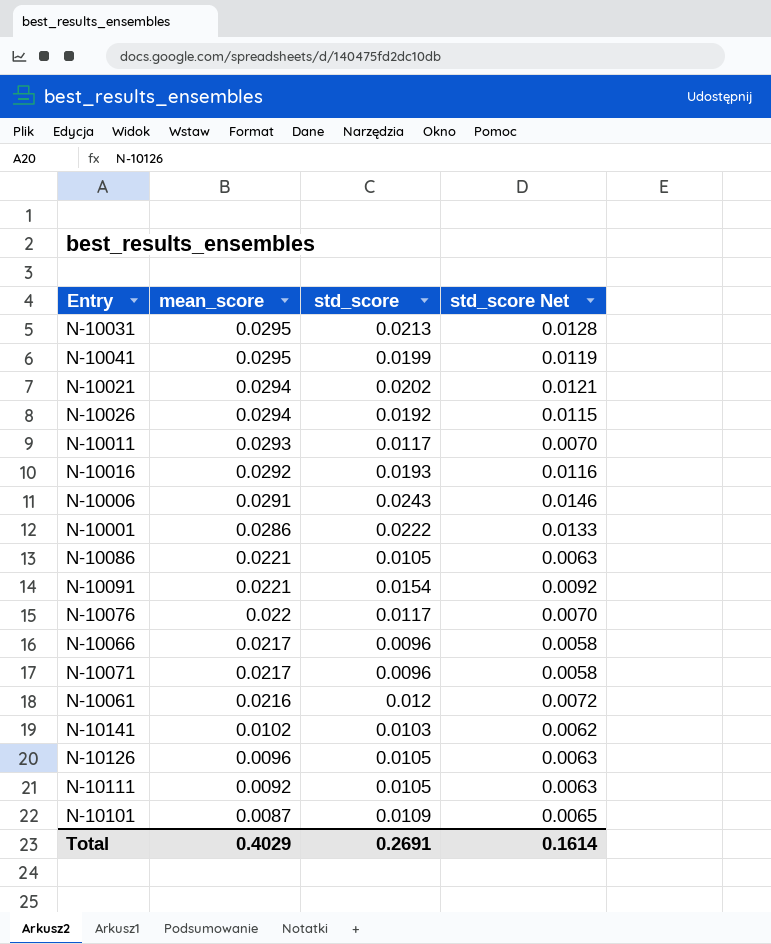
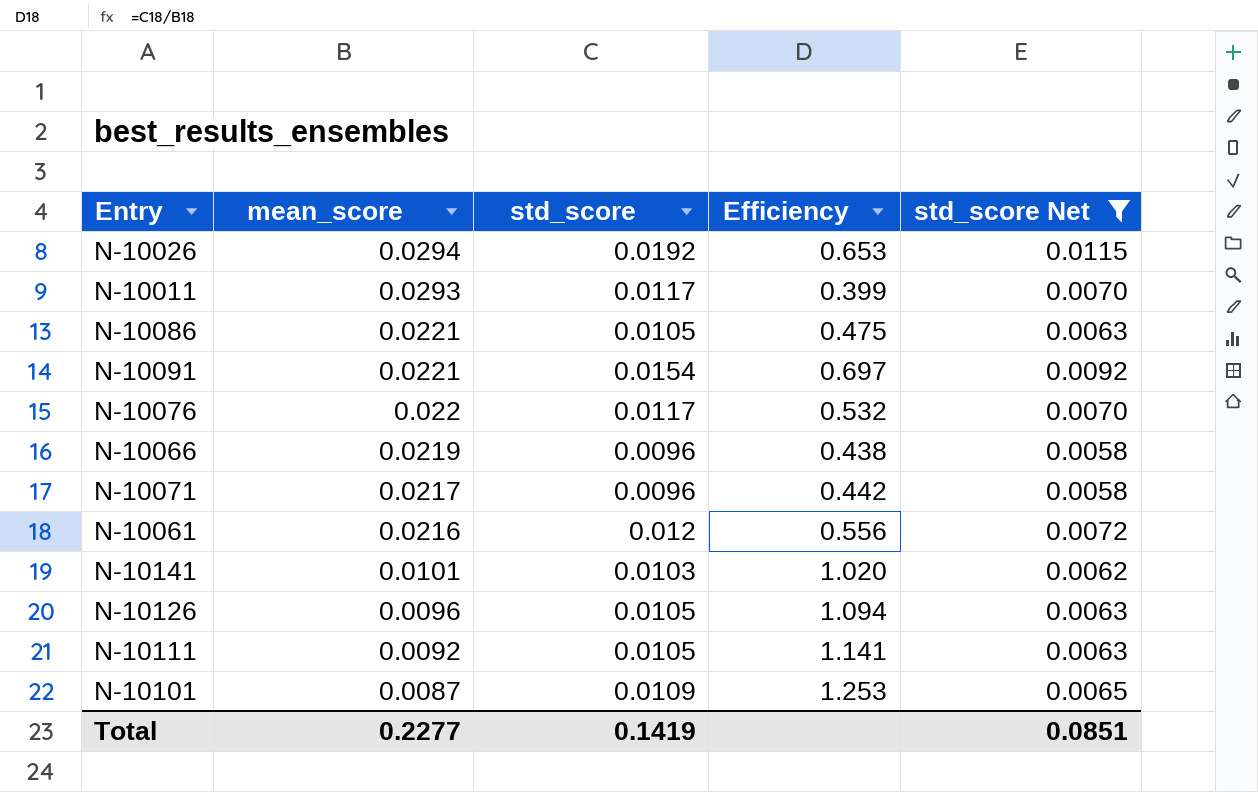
filter: none -> std_score Net <= 0.0115
column Efficiency | formula: none -> [std_score] / [mean_score]
N-10066 | mean_score: 0.0217 -> 0.0219
N-10141 | mean_score: 0.0102 -> 0.0101
Total | mean_score: 0.4029 -> 0.2277
Total | std_score: 0.2691 -> 0.1419
Total | std_score Net: 0.1614 -> 0.0851

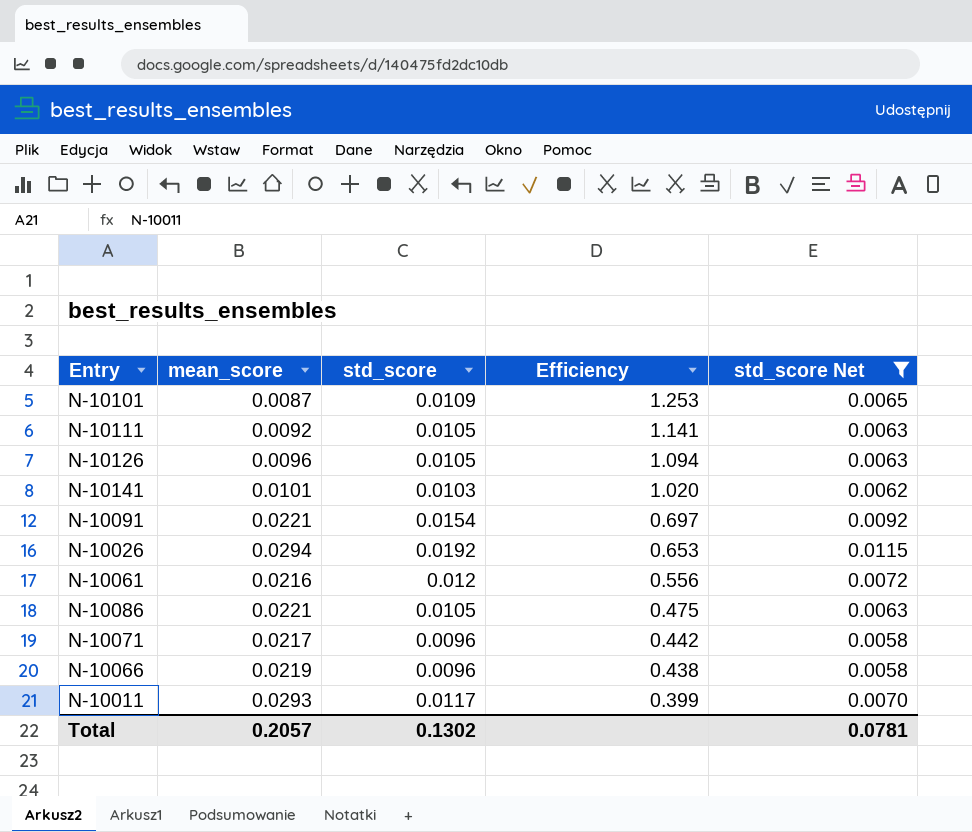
row order: mean_score descending -> Efficiency descending
row N-10076: 0.022 | 0.0117 | 0.532 | 0.0070 -> none
Total | mean_score: 0.2277 -> 0.2057
Total | std_score: 0.1419 -> 0.1302
Total | std_score Net: 0.0851 -> 0.0781

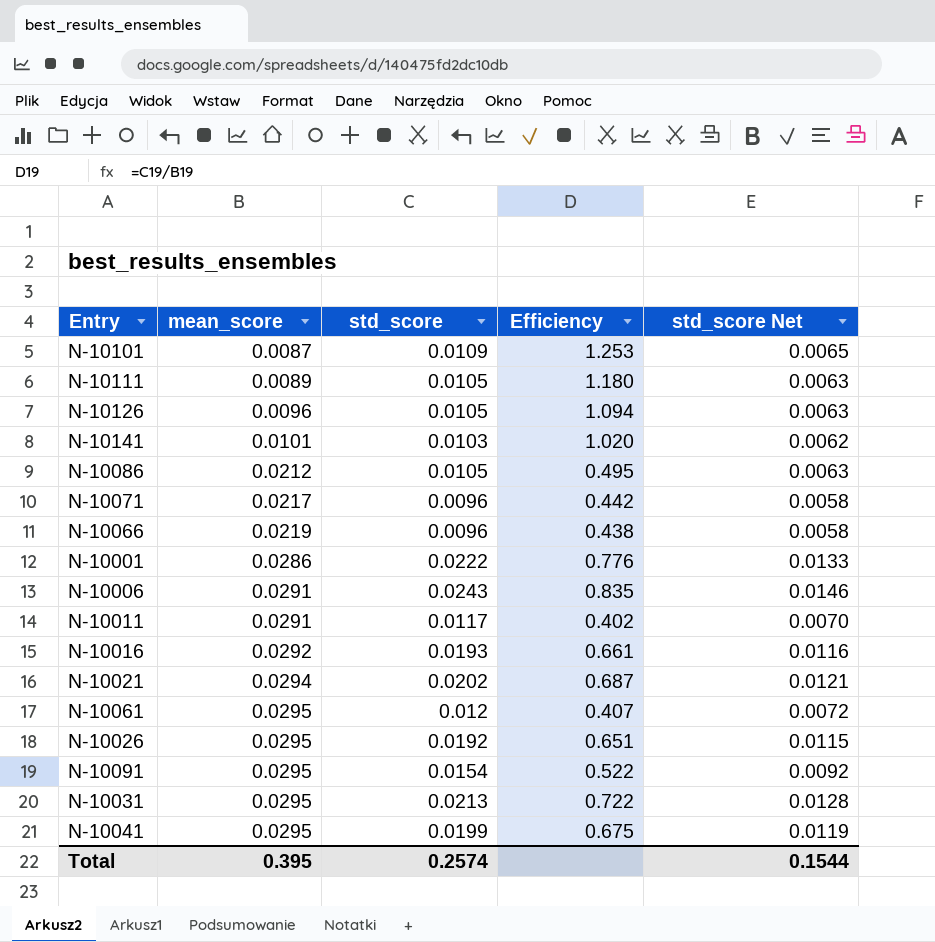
filter: std_score Net <= 0.0115 -> none
row order: Efficiency descending -> mean_score ascending
N-10111 | mean_score: 0.0092 -> 0.0089
N-10111 | Efficiency: 1.141 -> 1.180
N-10086 | mean_score: 0.0221 -> 0.0212
N-10086 | Efficiency: 0.475 -> 0.495
N-10011 | mean_score: 0.0293 -> 0.0291
N-10011 | Efficiency: 0.399 -> 0.402
N-10061 | mean_score: 0.0216 -> 0.0295
N-10061 | Efficiency: 0.556 -> 0.407
N-10026 | mean_score: 0.0294 -> 0.0295
N-10026 | Efficiency: 0.653 -> 0.651
N-10091 | mean_score: 0.0221 -> 0.0295
N-10091 | Efficiency: 0.697 -> 0.522
Total | mean_score: 0.2057 -> 0.395
Total | std_score: 0.1302 -> 0.2574
Total | std_score Net: 0.0781 -> 0.1544

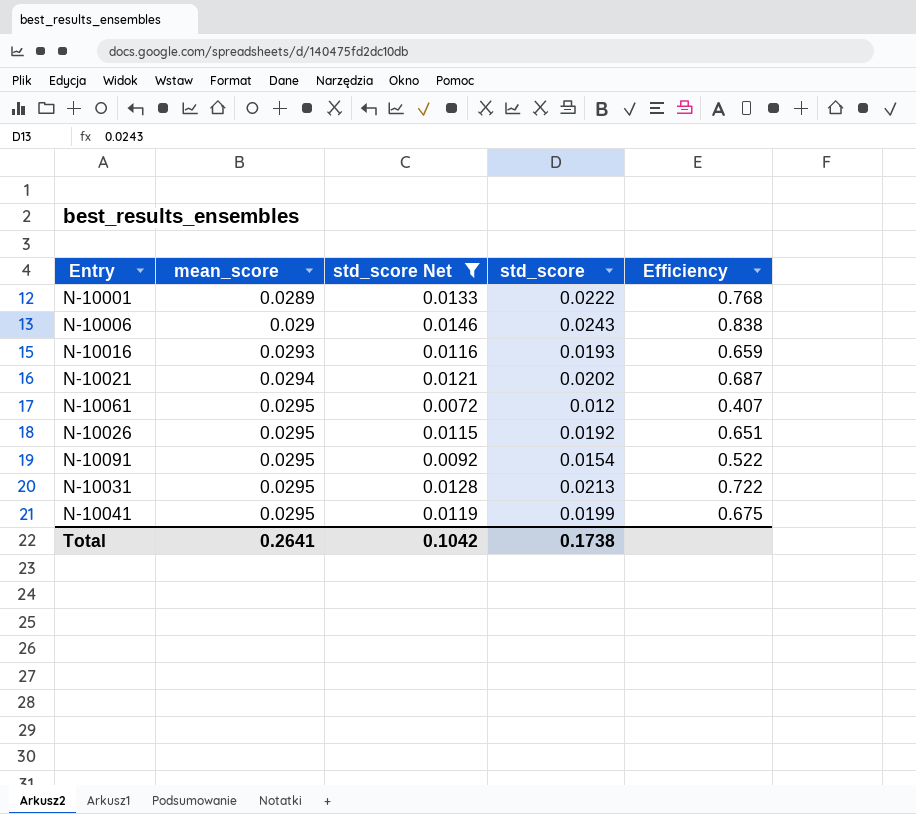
filter: none -> std_score Net >= 0.0072
column std_score Net | position: 5 -> 3
N-10001 | mean_score: 0.0286 -> 0.0289
N-10001 | Efficiency: 0.776 -> 0.768
N-10006 | mean_score: 0.0291 -> 0.029
N-10006 | Efficiency: 0.835 -> 0.838
N-10016 | mean_score: 0.0292 -> 0.0293
N-10016 | Efficiency: 0.661 -> 0.659
Total | mean_score: 0.395 -> 0.2641
Total | std_score Net: 0.1544 -> 0.1042
Total | std_score: 0.2574 -> 0.1738

